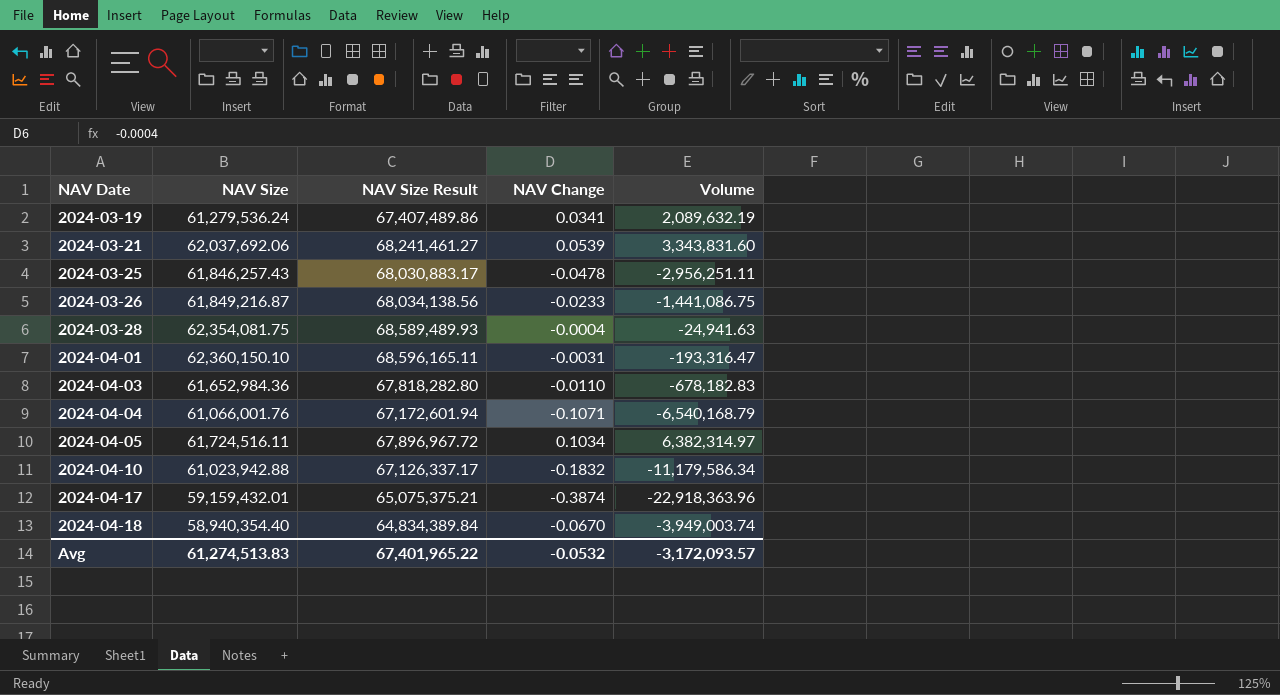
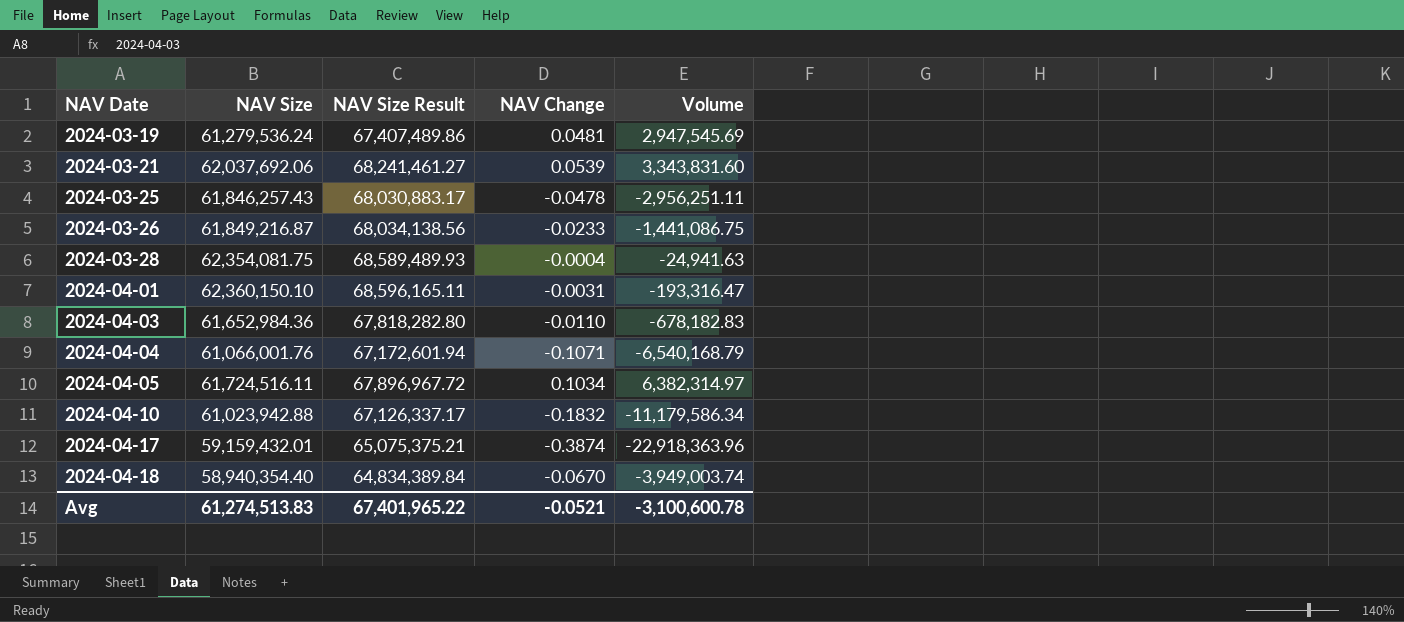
2024-03-19 | NAV Change: 0.0341 -> 0.0481
2024-03-19 | Volume: 2,089,632.19 -> 2,947,545.69
Avg | NAV Change: -0.0532 -> -0.0521
Avg | Volume: -3,172,093.57 -> -3,100,600.78

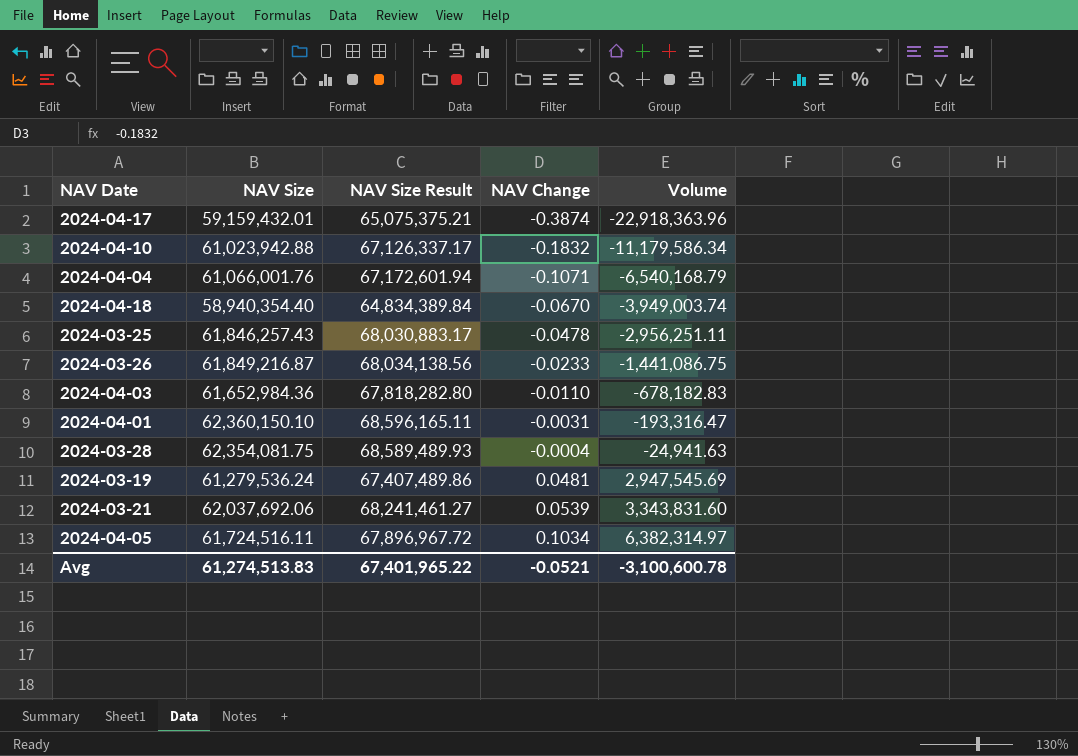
row order: NAV Date ascending -> NAV Change ascending

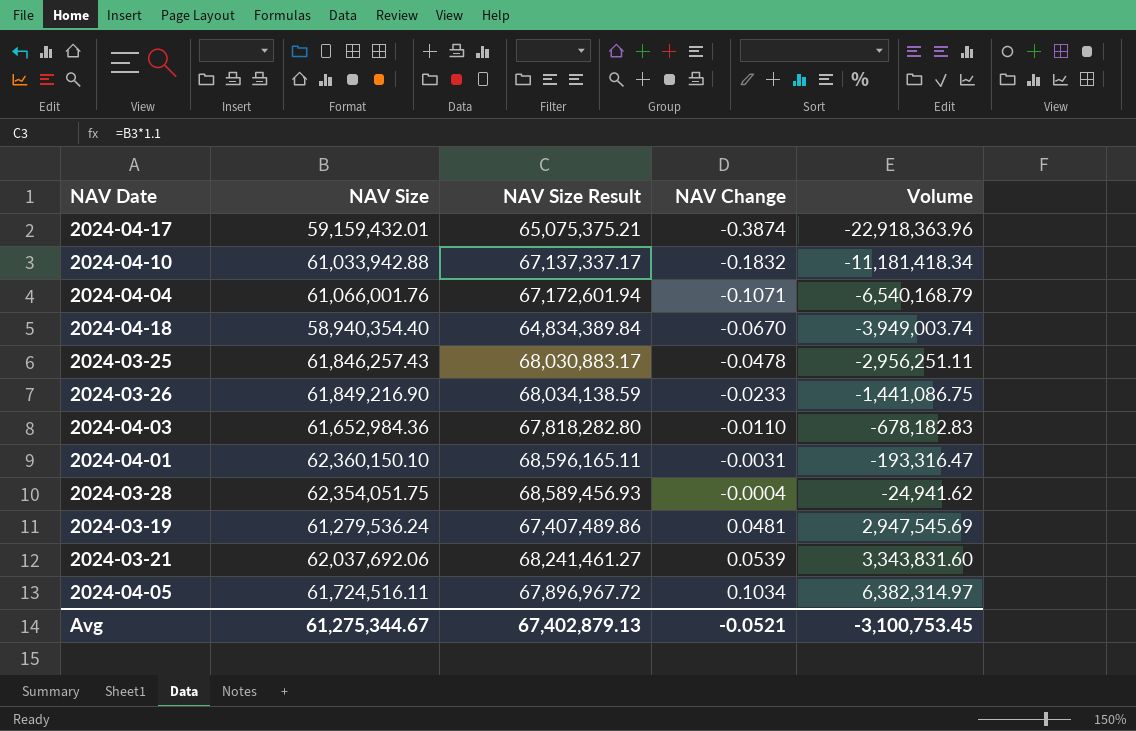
2024-04-10 | NAV Size: 61,023,942.88 -> 61,033,942.88
2024-04-10 | NAV Size Result: 67,126,337.17 -> 67,137,337.17
2024-04-10 | Volume: -11,179,586.34 -> -11,181,418.34
2024-03-26 | NAV Size: 61,849,216.87 -> 61,849,216.90
2024-03-26 | NAV Size Result: 68,034,138.56 -> 68,034,138.59
2024-03-28 | NAV Size: 62,354,081.75 -> 62,354,051.75
2024-03-28 | NAV Size Result: 68,589,489.93 -> 68,589,456.93
2024-03-28 | Volume: -24,941.63 -> -24,941.62
Avg | NAV Size: 61,274,513.83 -> 61,275,344.67
Avg | NAV Size Result: 67,401,965.22 -> 67,402,879.13
Avg | Volume: -3,100,600.78 -> -3,100,753.45

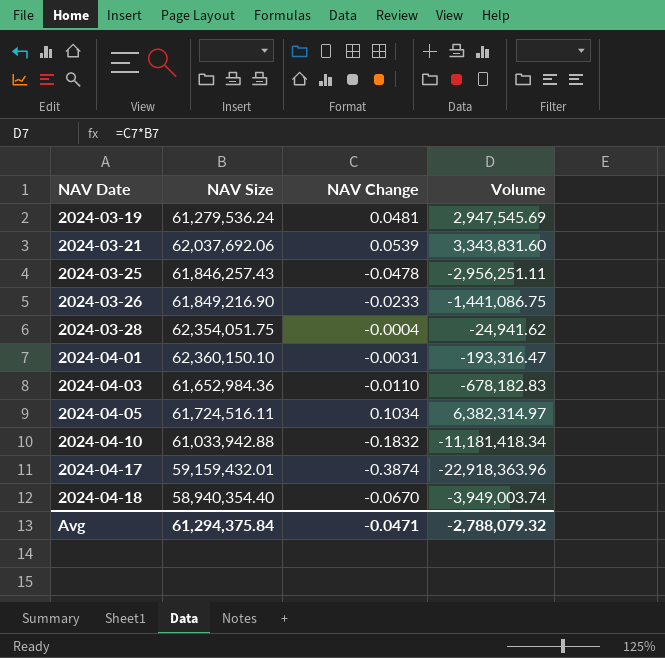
row order: NAV Change ascending -> NAV Date ascending
column NAV Size Result | formula: [NAV Size] * 1.1 -> none
row 2024-04-04: 61,066,001.76 | 67,172,601.94 | -0.1071 | -6,540,168.79 -> none
Avg | NAV Size: 61,275,344.67 -> 61,294,375.84
Avg | NAV Change: -0.0521 -> -0.0471
Avg | Volume: -3,100,753.45 -> -2,788,079.32

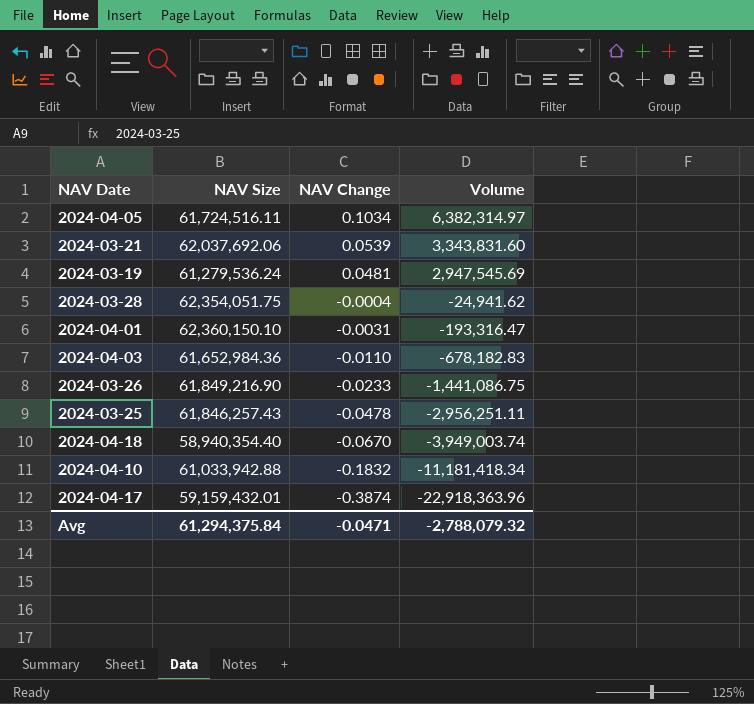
row order: NAV Date ascending -> NAV Change descending

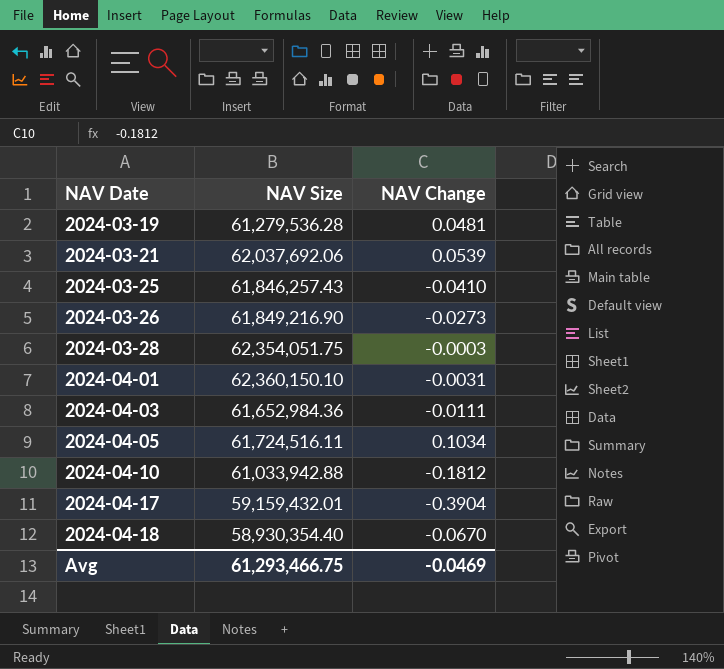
row order: NAV Change descending -> NAV Date ascending
column Volume | formula: [NAV Size] * [NAV Change] -> none
2024-03-19 | NAV Size: 61,279,536.24 -> 61,279,536.28
2024-03-25 | NAV Change: -0.0478 -> -0.0410
2024-03-26 | NAV Change: -0.0233 -> -0.0273
2024-03-28 | NAV Change: -0.0004 -> -0.0003
2024-04-03 | NAV Change: -0.0110 -> -0.0111
2024-04-10 | NAV Change: -0.1832 -> -0.1812
2024-04-17 | NAV Change: -0.3874 -> -0.3904
2024-04-18 | NAV Size: 58,940,354.40 -> 58,930,354.40
Avg | NAV Size: 61,294,375.84 -> 61,293,466.75
Avg | NAV Change: -0.0471 -> -0.0469

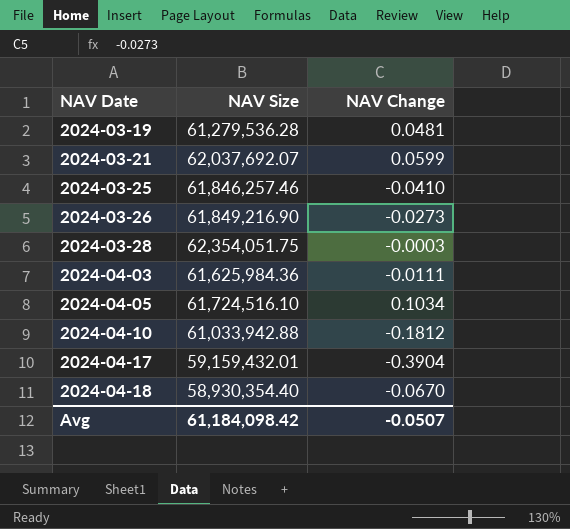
row 2024-04-01: 62,360,150.10 | -0.0031 -> none
2024-03-21 | NAV Size: 62,037,692.06 -> 62,037,692.07
2024-03-21 | NAV Change: 0.0539 -> 0.0599
2024-03-25 | NAV Size: 61,846,257.43 -> 61,846,257.46
2024-04-03 | NAV Size: 61,652,984.36 -> 61,625,984.36
2024-04-05 | NAV Size: 61,724,516.11 -> 61,724,516.10
Avg | NAV Size: 61,293,466.75 -> 61,184,098.42
Avg | NAV Change: -0.0469 -> -0.0507

